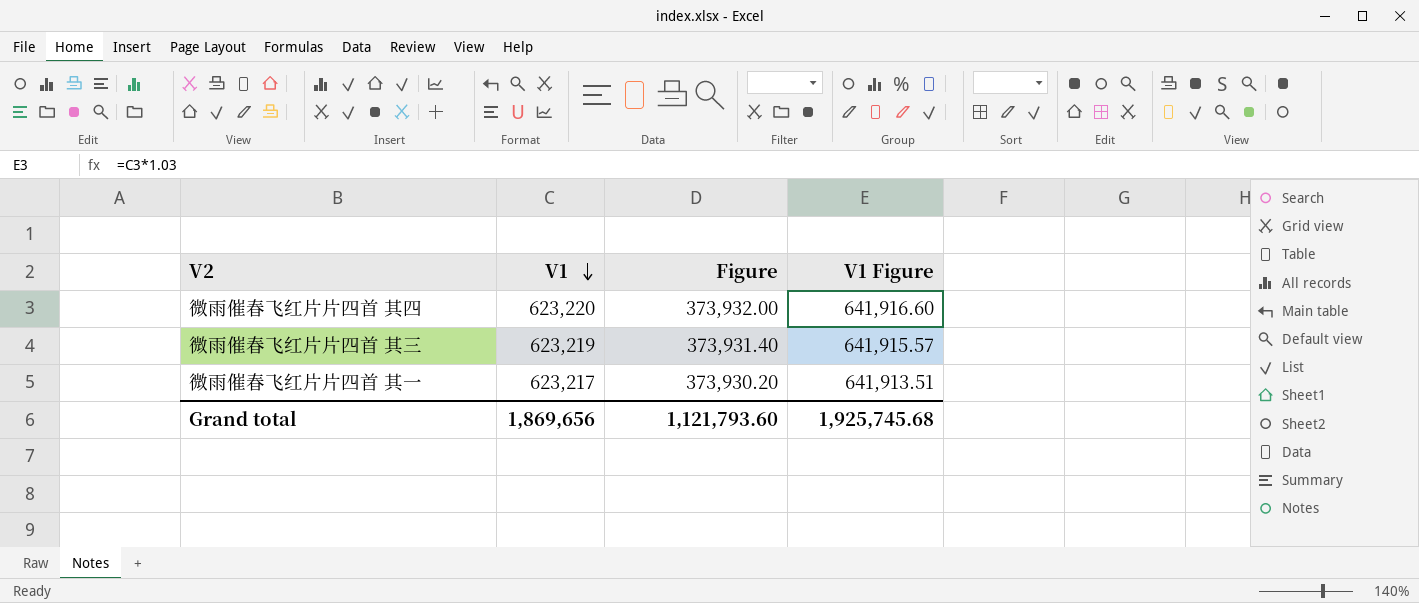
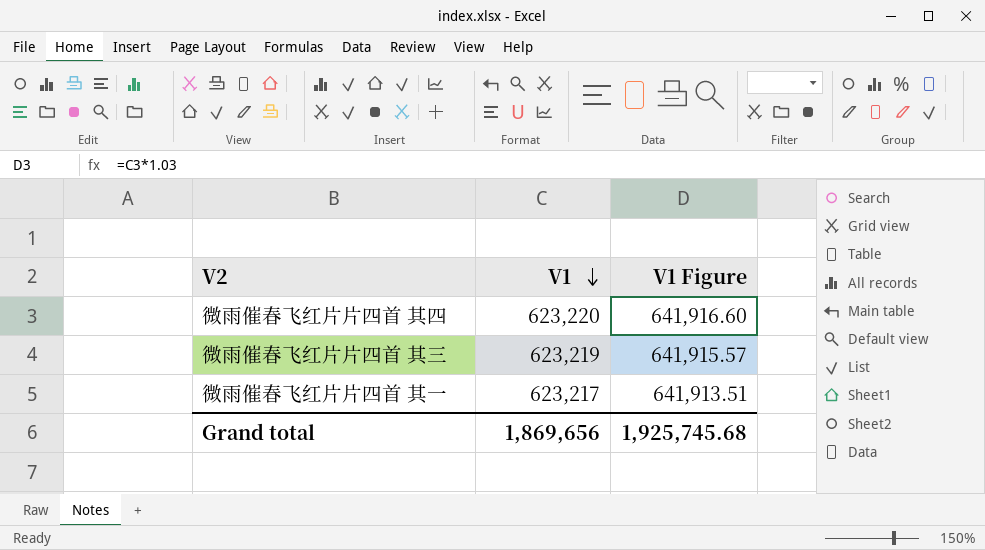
column Figure | formula: [V1] * 0.6 -> none

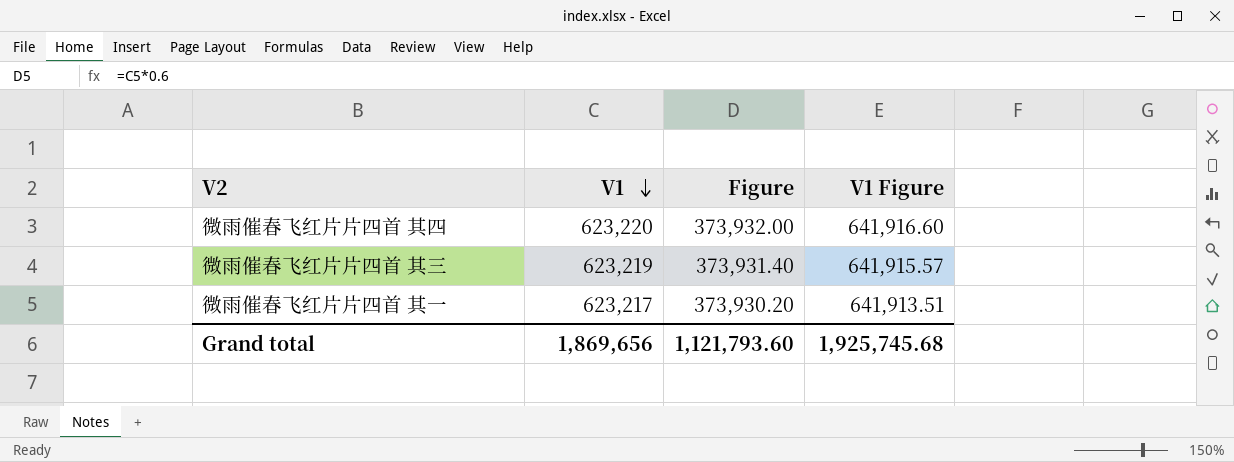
column Figure | formula: none -> [V1] * 0.6

